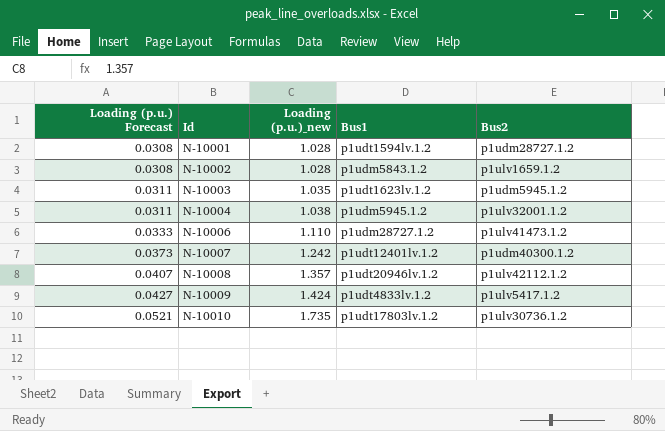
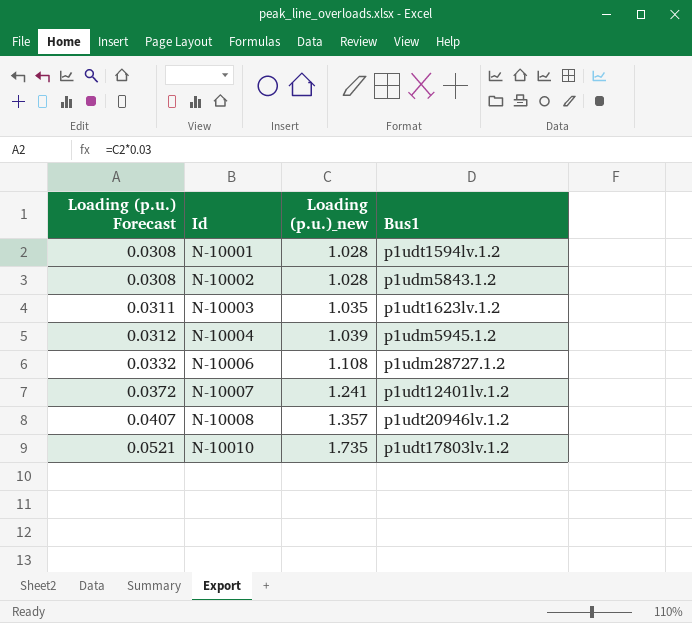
column Bus2 | position: 5 -> none
row N-10009: 0.0427 | 1.424 | p1udt4833lv.1.2 | p1ulv5417.1.2 -> none
N-10004 | Loading (p.u.) Forecast: 0.0311 -> 0.0312
N-10004 | Loading (p.u.)_new: 1.038 -> 1.039
N-10006 | Loading (p.u.) Forecast: 0.0333 -> 0.0332
N-10006 | Loading (p.u.)_new: 1.110 -> 1.108
N-10007 | Loading (p.u.) Forecast: 0.0373 -> 0.0372
N-10007 | Loading (p.u.)_new: 1.242 -> 1.241

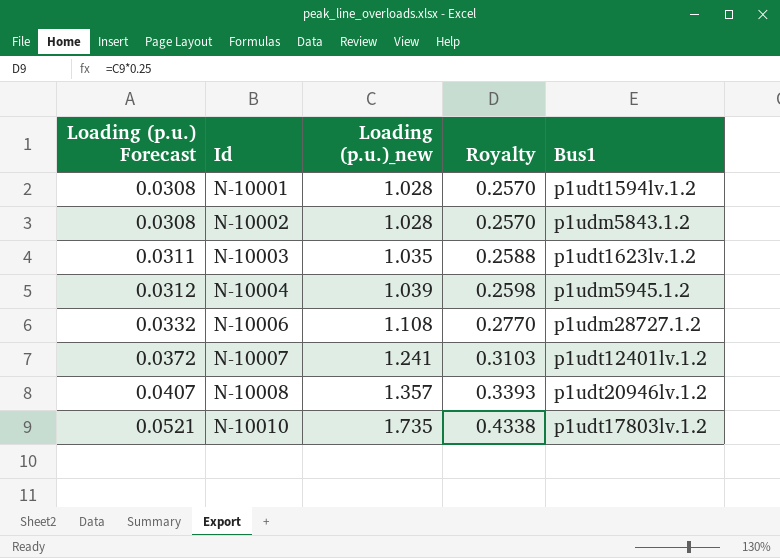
column Royalty | formula: none -> [Loading (p.u.)_new] * 0.25

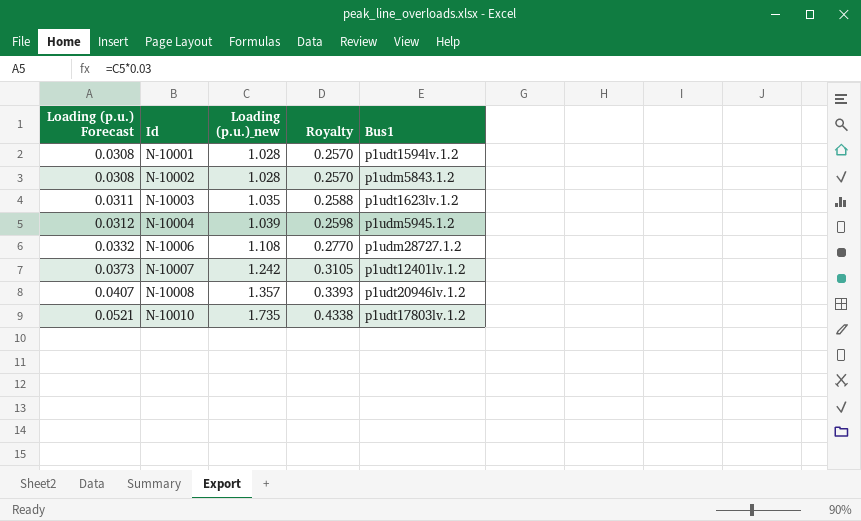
N-10007 | Loading (p.u.) Forecast: 0.0372 -> 0.0373
N-10007 | Loading (p.u.)_new: 1.241 -> 1.242
N-10007 | Royalty: 0.3103 -> 0.3105

